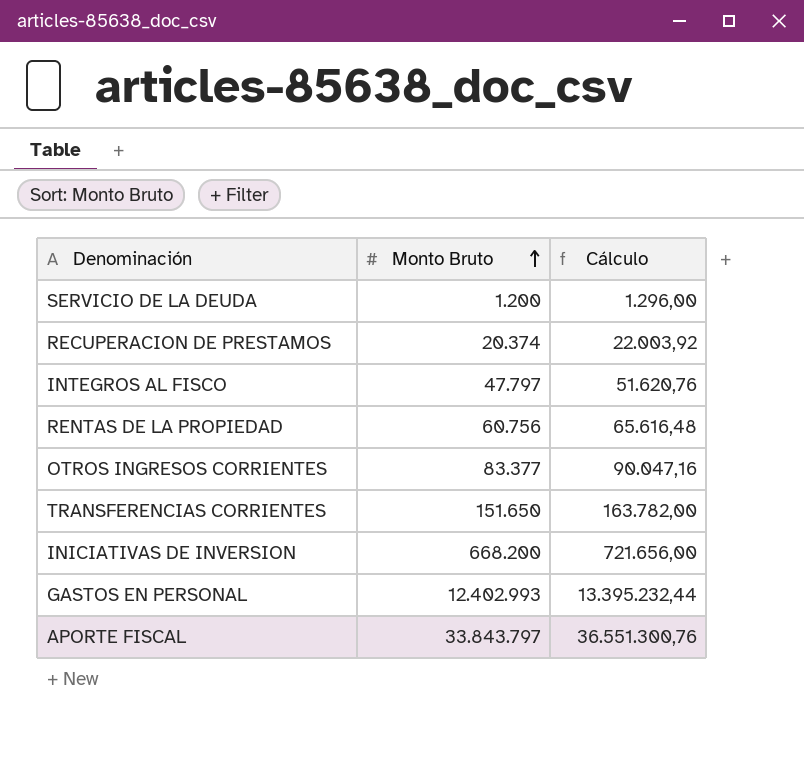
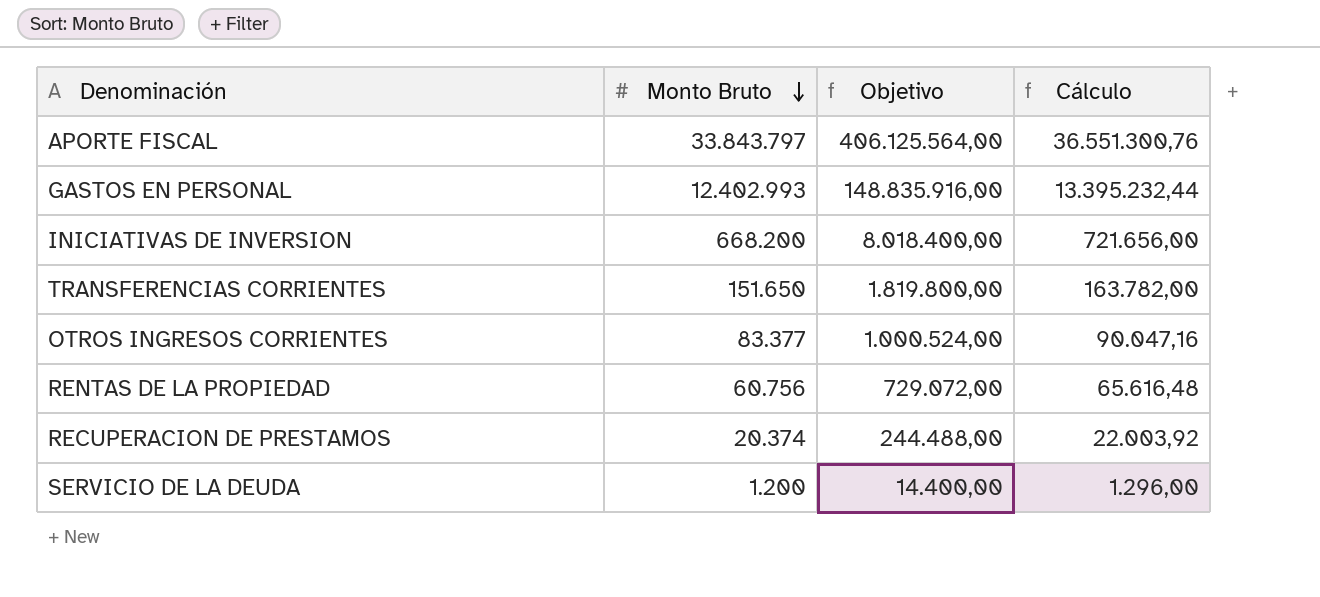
row order: Monto Bruto ascending -> Monto Bruto descending
column Objetivo | formula: none -> [Monto Bruto] * 12
row INTEGROS AL FISCO: 47.797 | 51.620,76 -> none

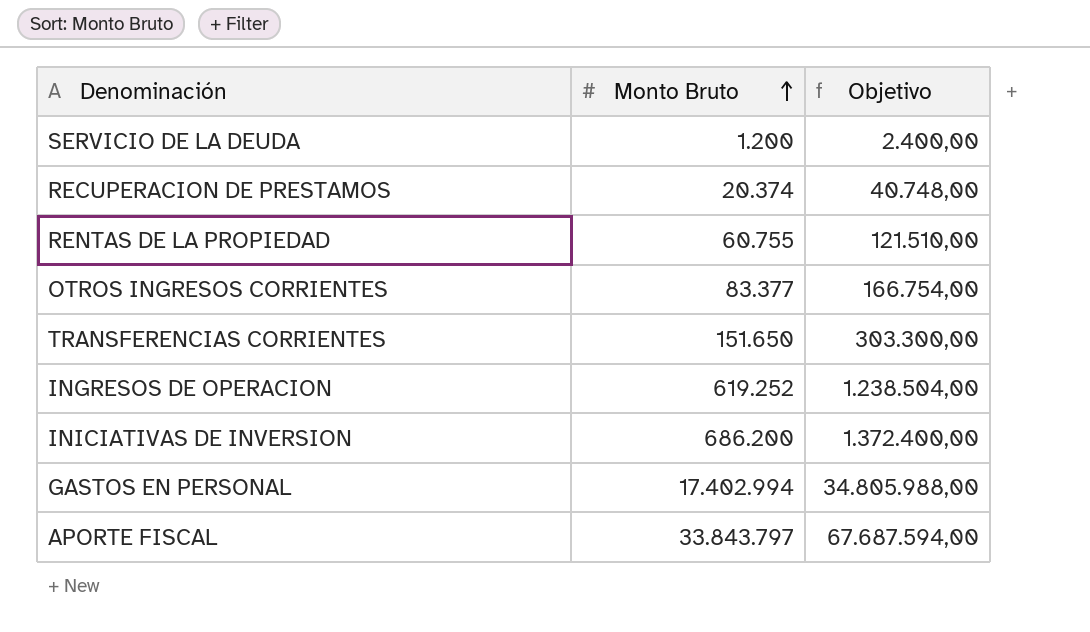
row order: Monto Bruto descending -> Monto Bruto ascending
column Cálculo | formula: [Monto Bruto] * 1,08 -> none
column Objetivo | formula: [Monto Bruto] * 12 -> [Monto Bruto] * 2
RENTAS DE LA PROPIEDAD | Monto Bruto: 60.756 -> 60.755
row INGRESOS DE OPERACION: none -> 619.252 | 1.238.504,00
INICIATIVAS DE INVERSION | Monto Bruto: 668.200 -> 686.200
GASTOS EN PERSONAL | Monto Bruto: 12.402.993 -> 17.402.994

